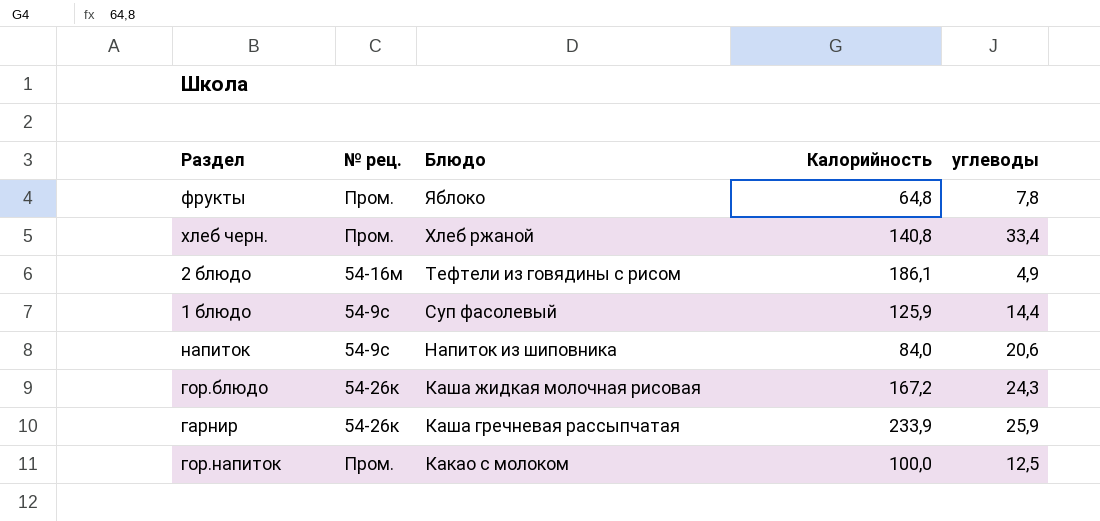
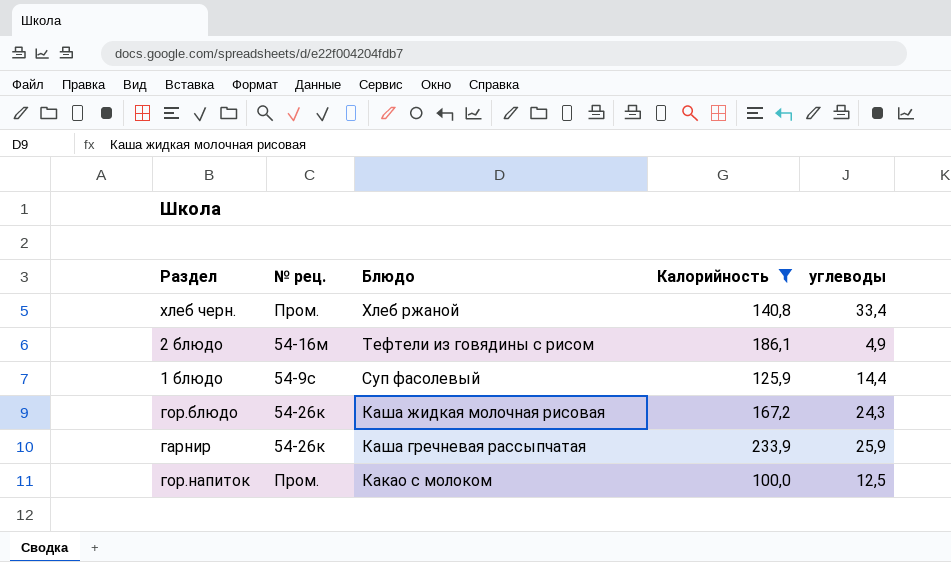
filter: none -> Калорийность >= 100,0

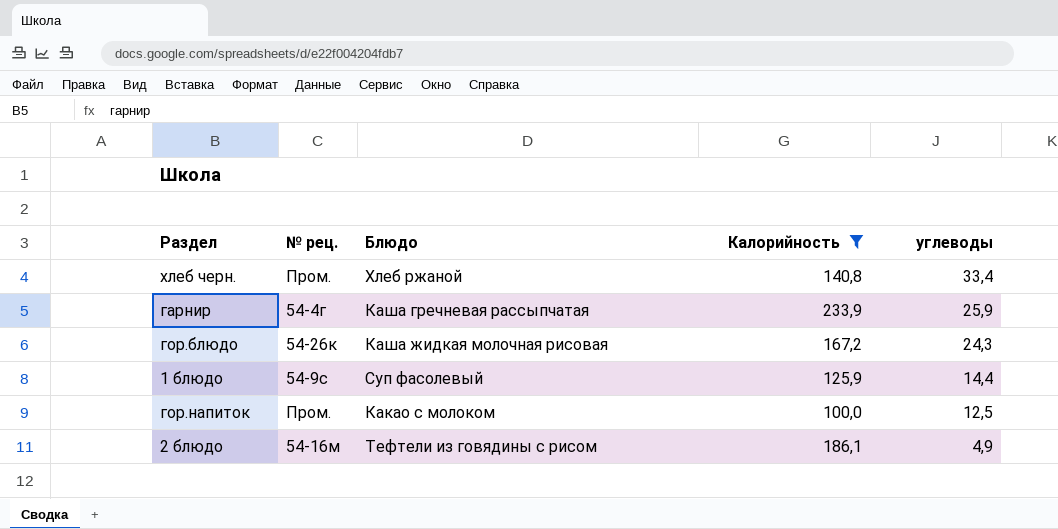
row order: Блюдо descending -> углеводы descending
гарнир | № рец.: 54-26к -> 54-4г

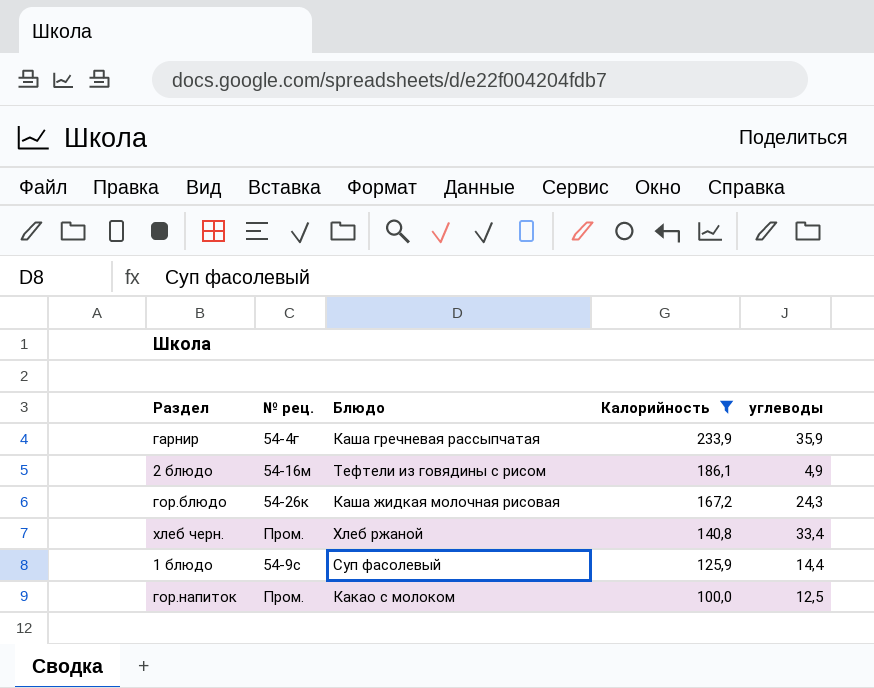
row order: углеводы descending -> Калорийность descending
гарнир | углеводы: 25,9 -> 35,9

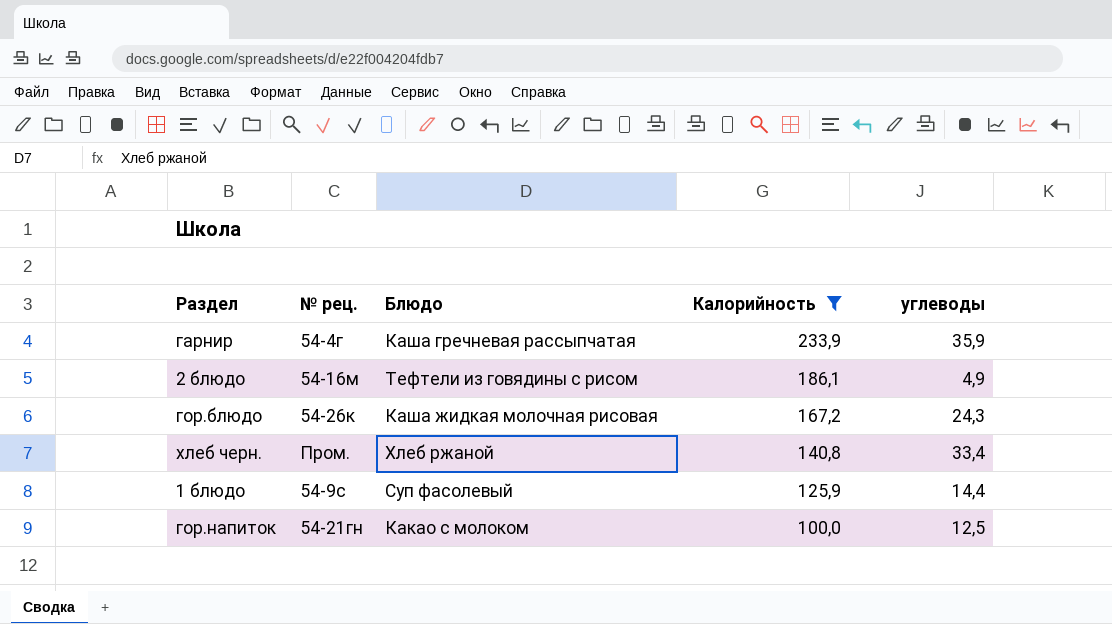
гор.напиток | № рец.: Пром. -> 54-21гн

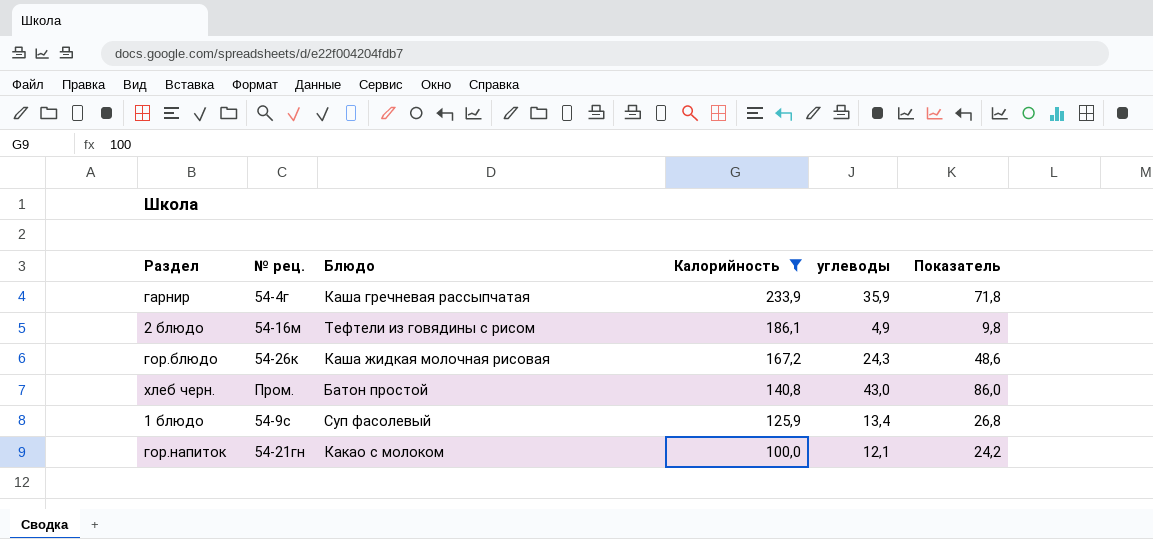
column Показатель | formula: none -> [углеводы] * 2
хлеб черн. | Блюдо: Хлеб ржаной -> Батон простой
хлеб черн. | углеводы: 33,4 -> 43,0
1 блюдо | углеводы: 14,4 -> 13,4
гор.напиток | углеводы: 12,5 -> 12,1

